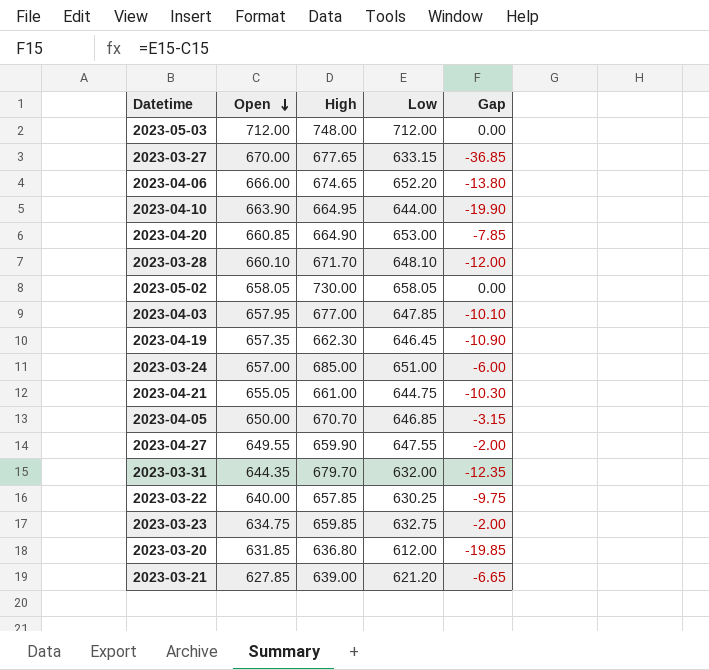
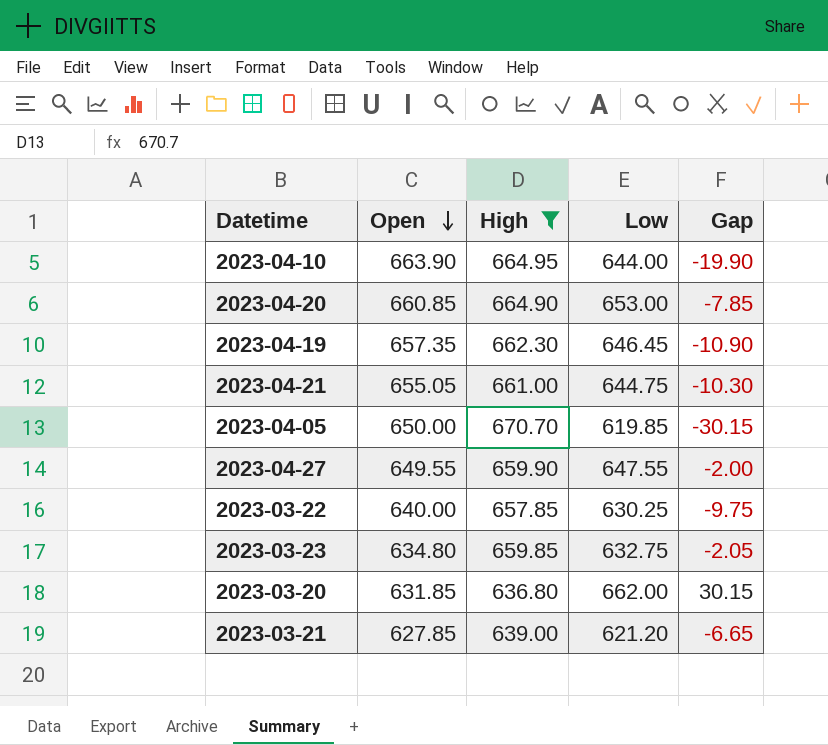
filter: none -> High <= 670.70
2023-04-05 | Low: 646.85 -> 619.85
2023-04-05 | Gap: -3.15 -> -30.15
2023-03-23 | Open: 634.75 -> 634.80
2023-03-23 | Gap: -2.00 -> -2.05
2023-03-20 | Low: 612.00 -> 662.00
2023-03-20 | Gap: -19.85 -> 30.15

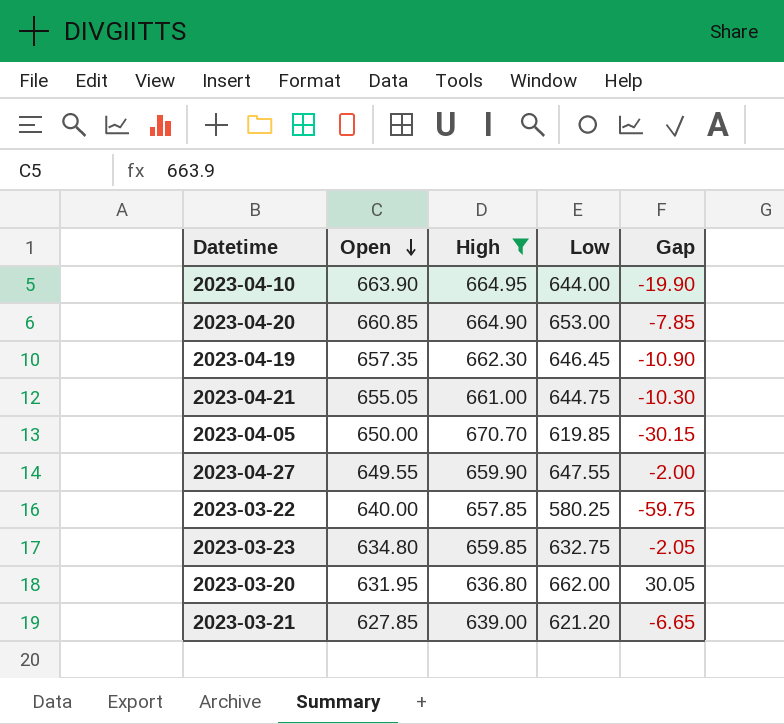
2023-03-22 | Low: 630.25 -> 580.25
2023-03-22 | Gap: -9.75 -> -59.75
2023-03-20 | Open: 631.85 -> 631.95
2023-03-20 | Gap: 30.15 -> 30.05

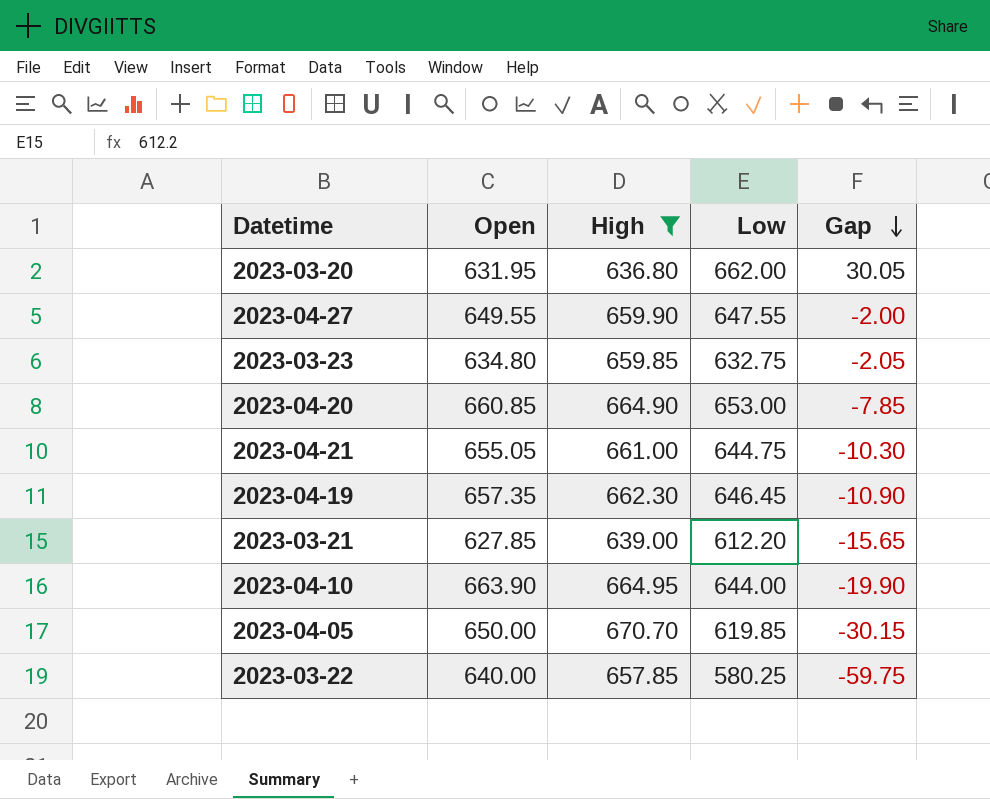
row order: Open descending -> Gap descending
2023-03-21 | Low: 621.20 -> 612.20
2023-03-21 | Gap: -6.65 -> -15.65

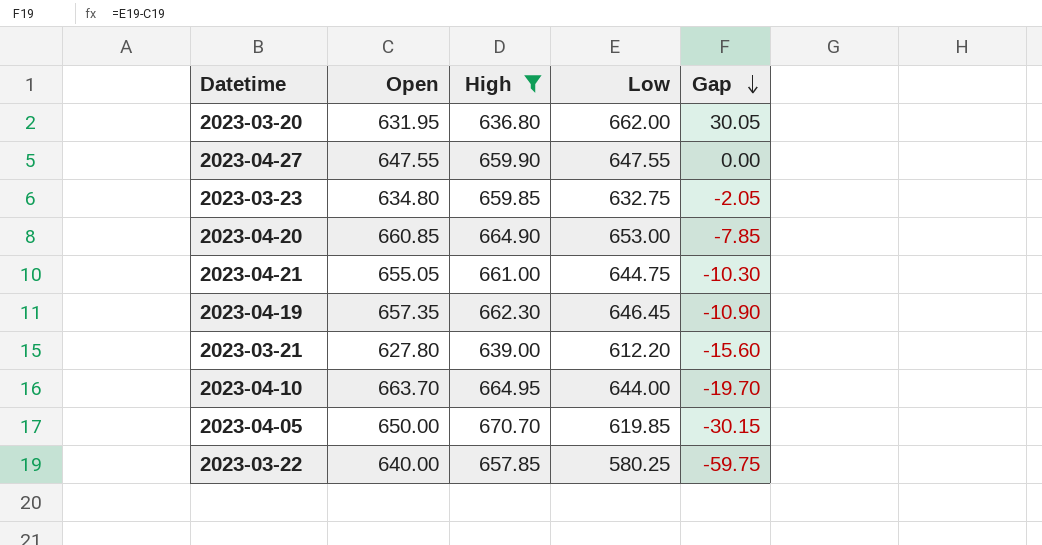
2023-04-27 | Open: 649.55 -> 647.55
2023-04-27 | Gap: -2.00 -> 0.00
2023-03-21 | Open: 627.85 -> 627.80
2023-03-21 | Gap: -15.65 -> -15.60
2023-04-10 | Open: 663.90 -> 663.70
2023-04-10 | Gap: -19.90 -> -19.70

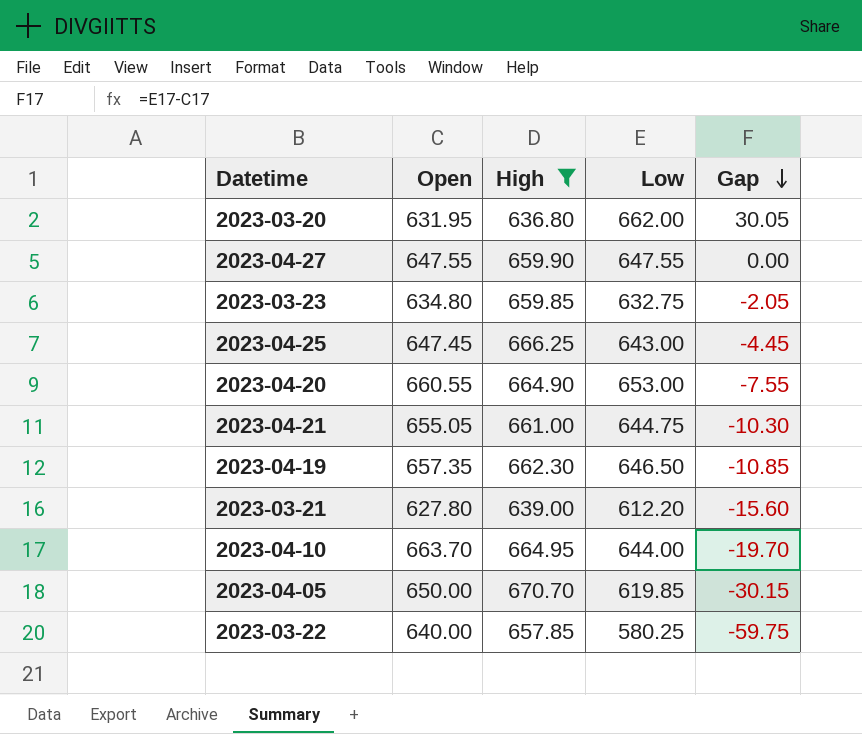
row 2023-04-25: none -> 647.45 | 666.25 | 643.00 | -4.45
2023-04-20 | Open: 660.85 -> 660.55
2023-04-20 | Gap: -7.85 -> -7.55
2023-04-19 | Low: 646.45 -> 646.50
2023-04-19 | Gap: -10.90 -> -10.85

